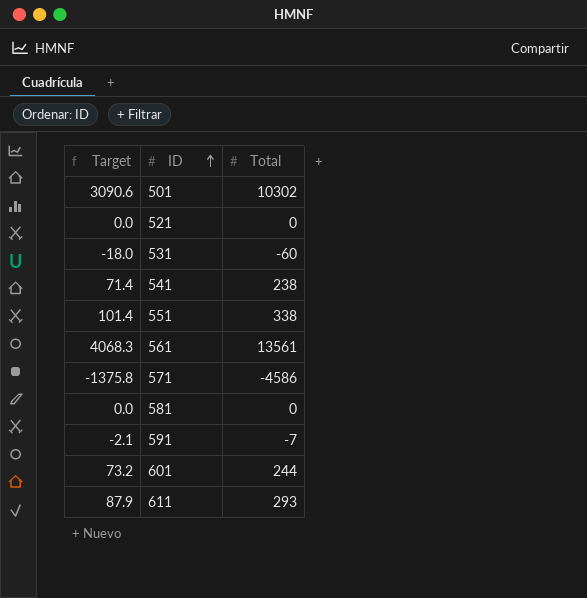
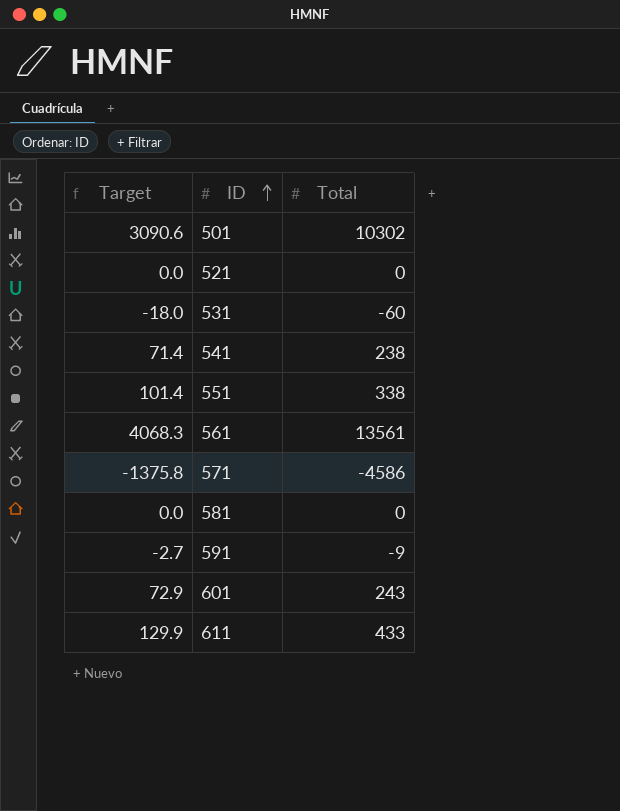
591 | Target: -2.1 -> -2.7
591 | Total: -7 -> -9
601 | Target: 73.2 -> 72.9
601 | Total: 244 -> 243
611 | Target: 87.9 -> 129.9
611 | Total: 293 -> 433

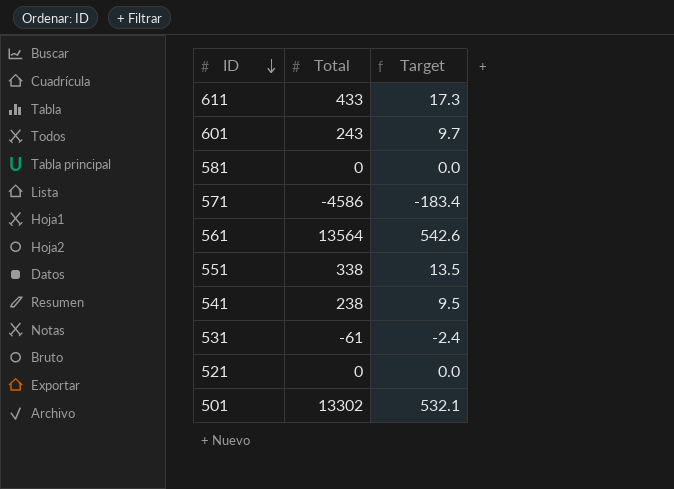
row order: ID ascending -> ID descending
column Target | formula: [Total] * 0.3 -> [Total] * 0.04
column Target | position: 1 -> 3
row 591: -2.7 | -9 -> none
561 | Total: 13561 -> 13564
531 | Total: -60 -> -61
501 | Total: 10302 -> 13302

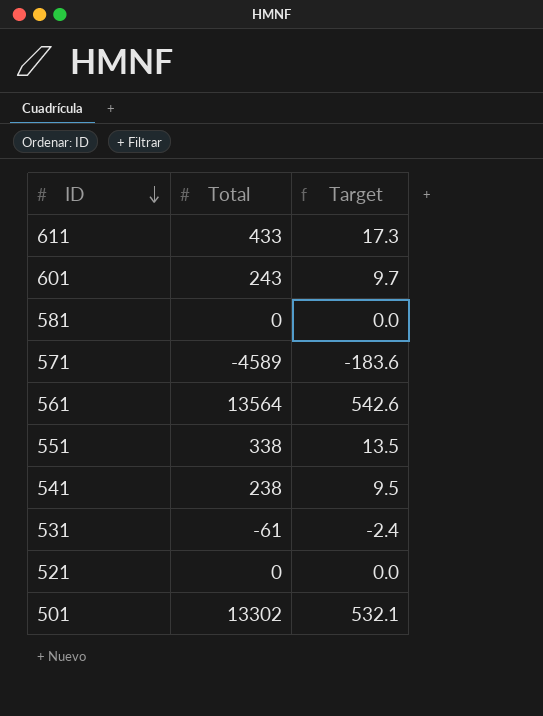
571 | Total: -4586 -> -4589
571 | Target: -183.4 -> -183.6

